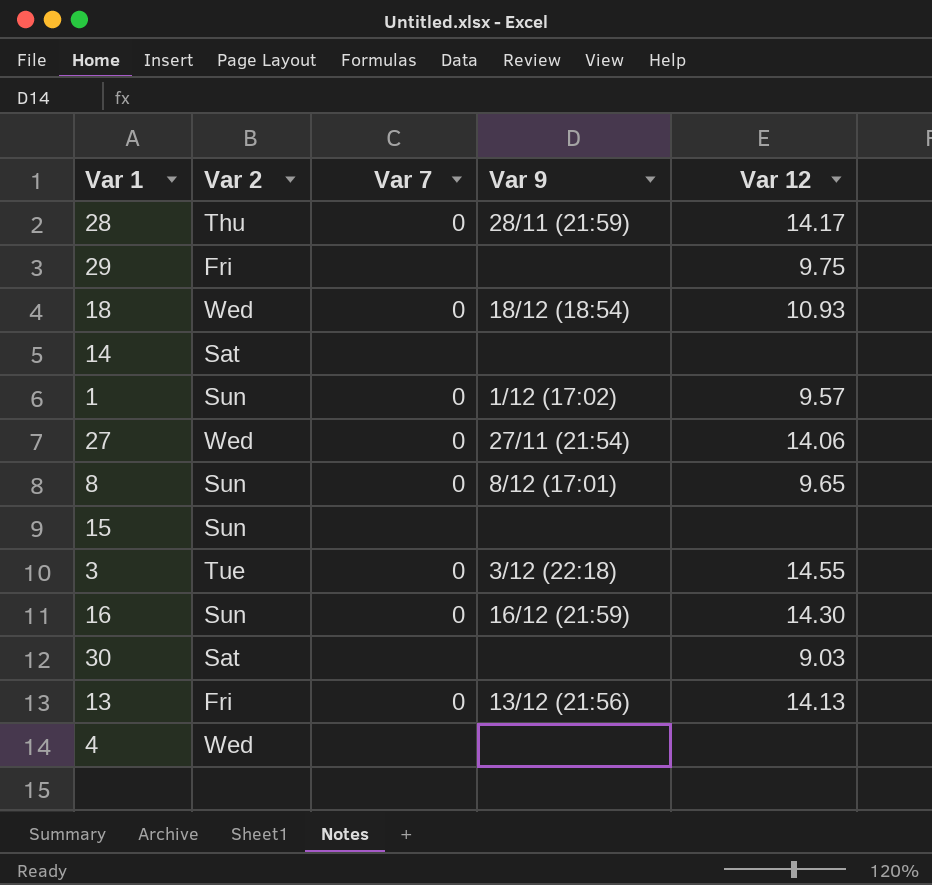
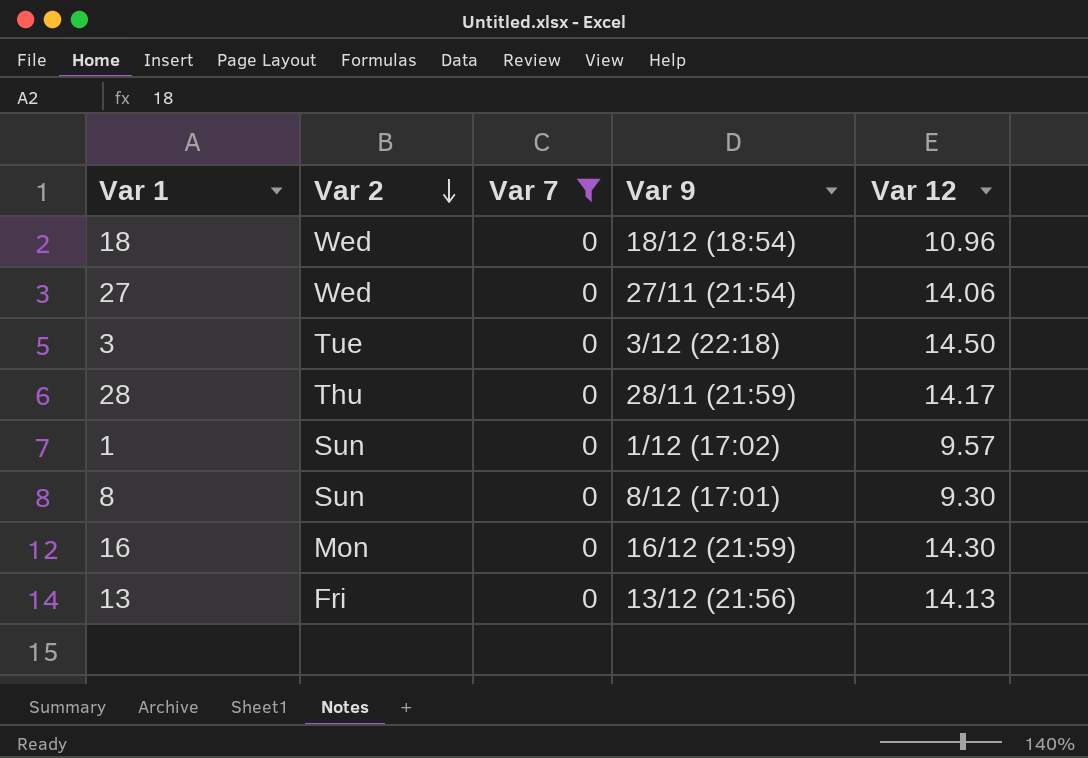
filter: none -> Var 7 = 0
row order: none -> Var 2 descending
18 | Var 12: 10.93 -> 10.96
3 | Var 12: 14.55 -> 14.50
8 | Var 12: 9.65 -> 9.30
16 | Var 2: Sun -> Mon

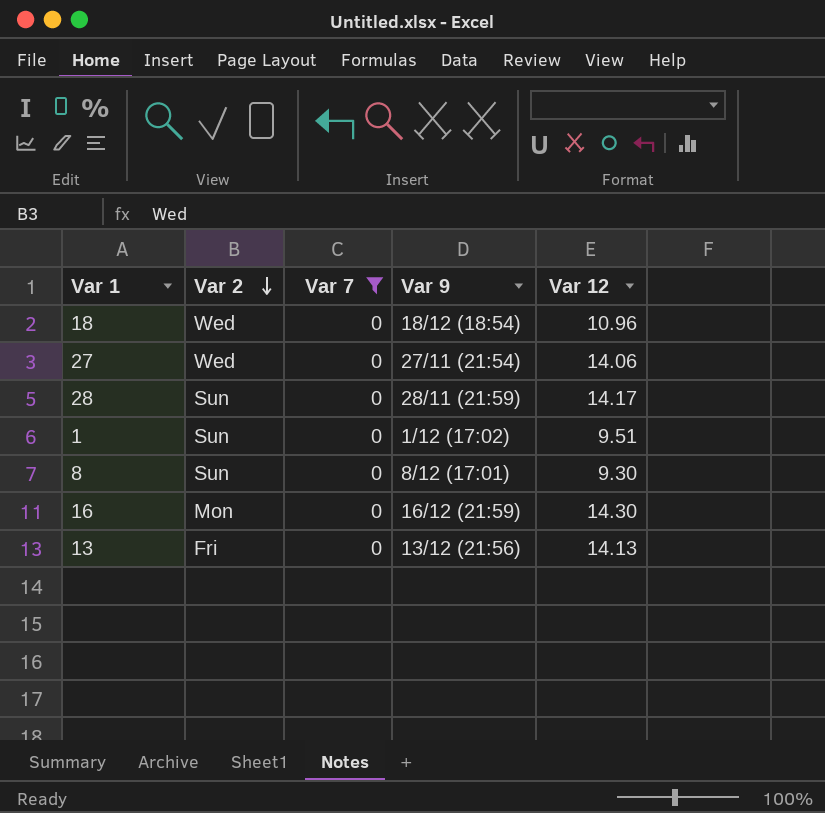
row 3: Tue | 0 | 3/12 (22:18) | 14.50 -> none
28 | Var 2: Thu -> Sun
1 | Var 12: 9.57 -> 9.51

